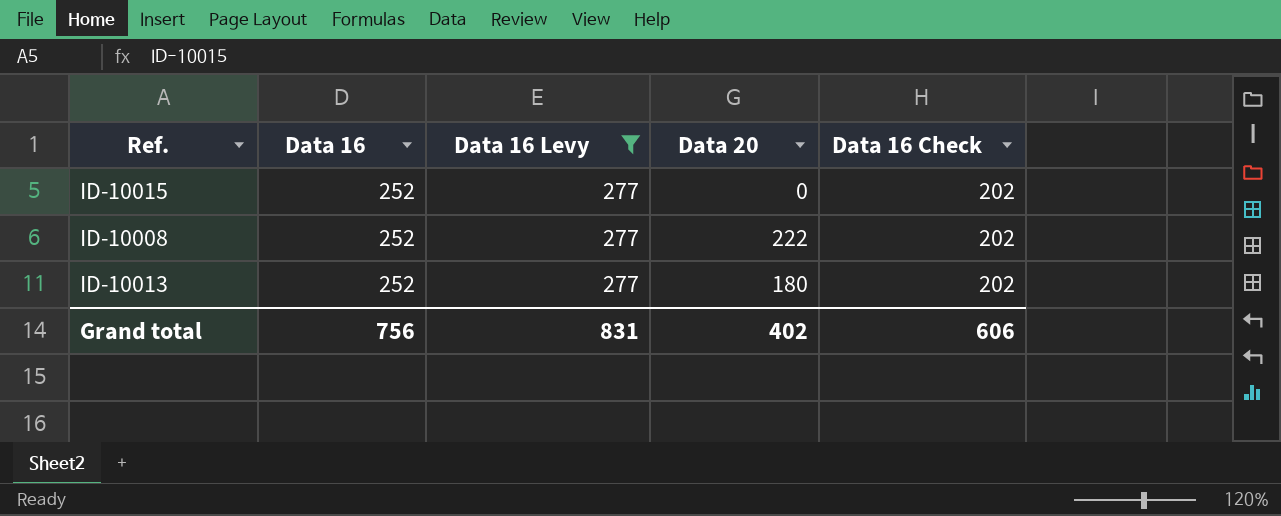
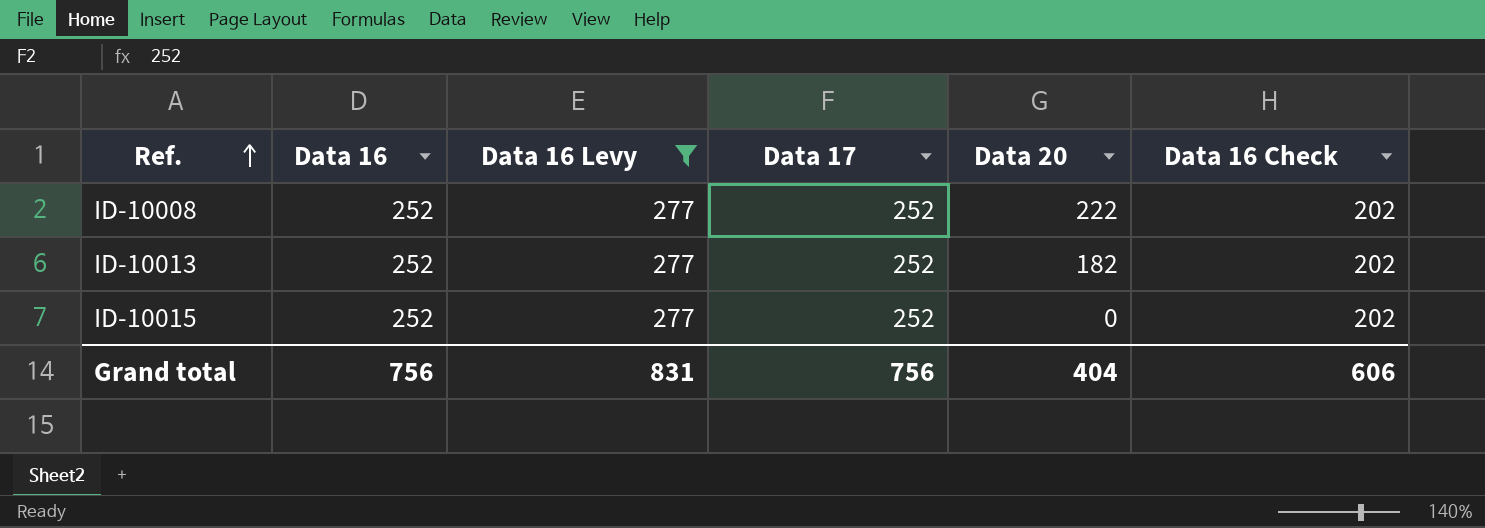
row order: none -> Ref. ascending
column Data 17 | position: none -> 4
ID-10013 | Data 20: 180 -> 182
Grand total | Data 20: 402 -> 404

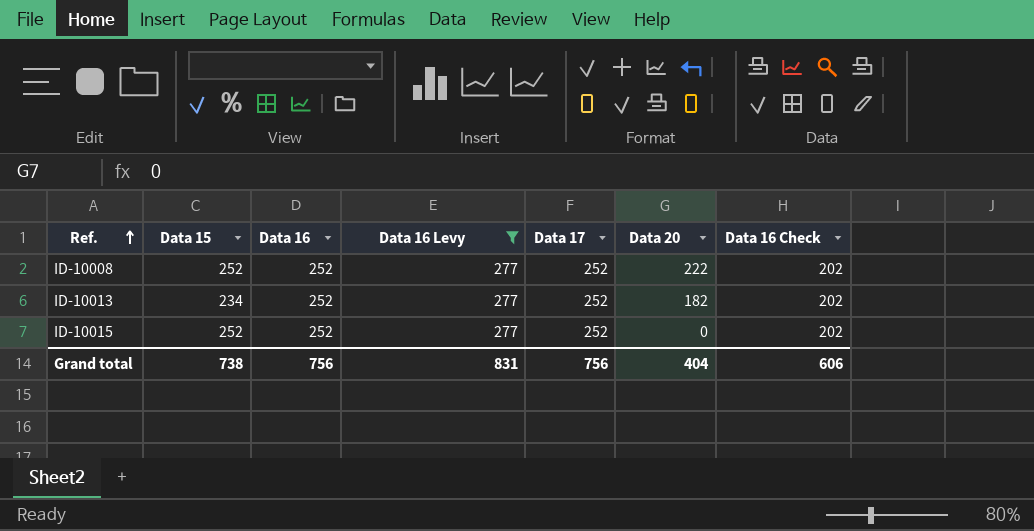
column Data 15 | position: none -> 2

